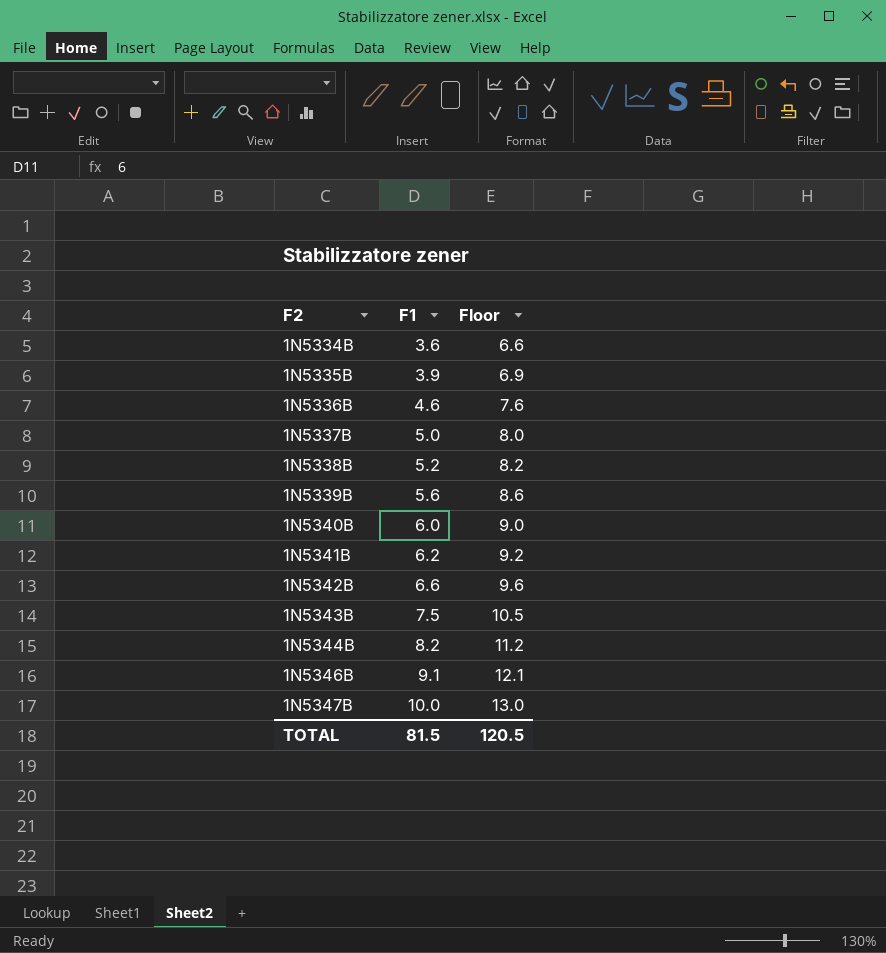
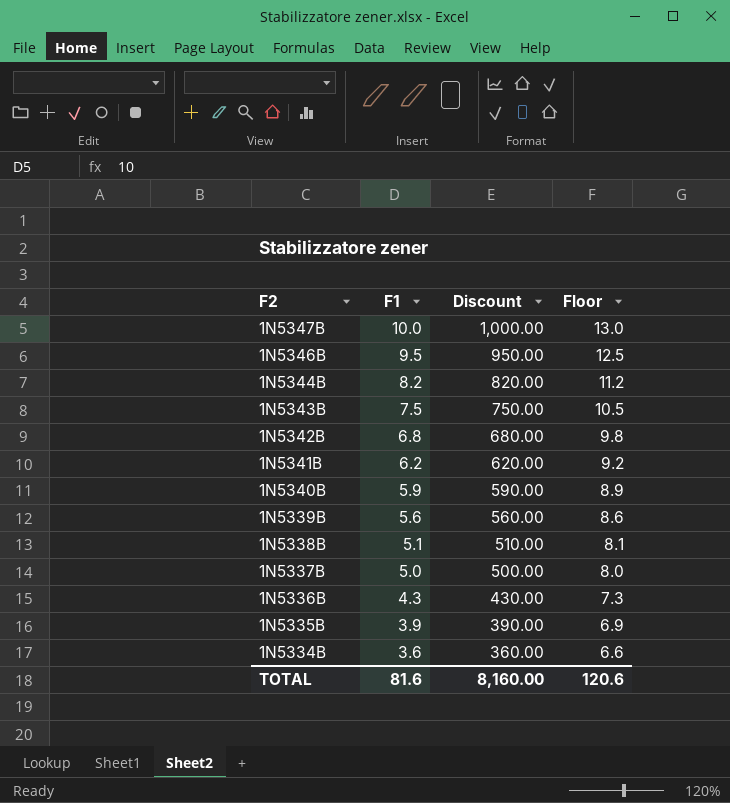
row order: F2 ascending -> F2 descending
column Discount | formula: none -> [F1] * 100
1N5346B | F1: 9.1 -> 9.5
1N5346B | Floor: 12.1 -> 12.5
1N5342B | F1: 6.6 -> 6.8
1N5342B | Floor: 9.6 -> 9.8
1N5340B | F1: 6.0 -> 5.9
1N5340B | Floor: 9.0 -> 8.9
1N5338B | F1: 5.2 -> 5.1
1N5338B | Floor: 8.2 -> 8.1
1N5336B | F1: 4.6 -> 4.3
1N5336B | Floor: 7.6 -> 7.3
TOTAL | F1: 81.5 -> 81.6
TOTAL | Floor: 120.5 -> 120.6

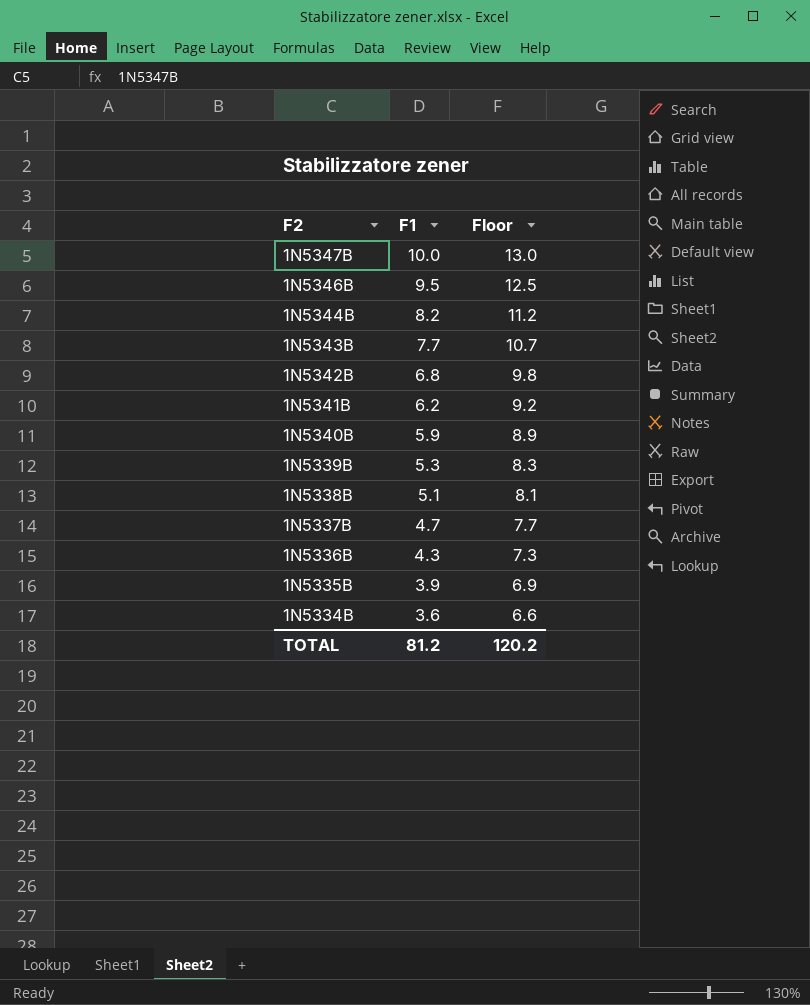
column Discount | formula: [F1] * 100 -> none
1N5343B | F1: 7.5 -> 7.7
1N5343B | Floor: 10.5 -> 10.7
1N5339B | F1: 5.6 -> 5.3
1N5339B | Floor: 8.6 -> 8.3
1N5337B | F1: 5.0 -> 4.7
1N5337B | Floor: 8.0 -> 7.7
TOTAL | F1: 81.6 -> 81.2
TOTAL | Floor: 120.6 -> 120.2

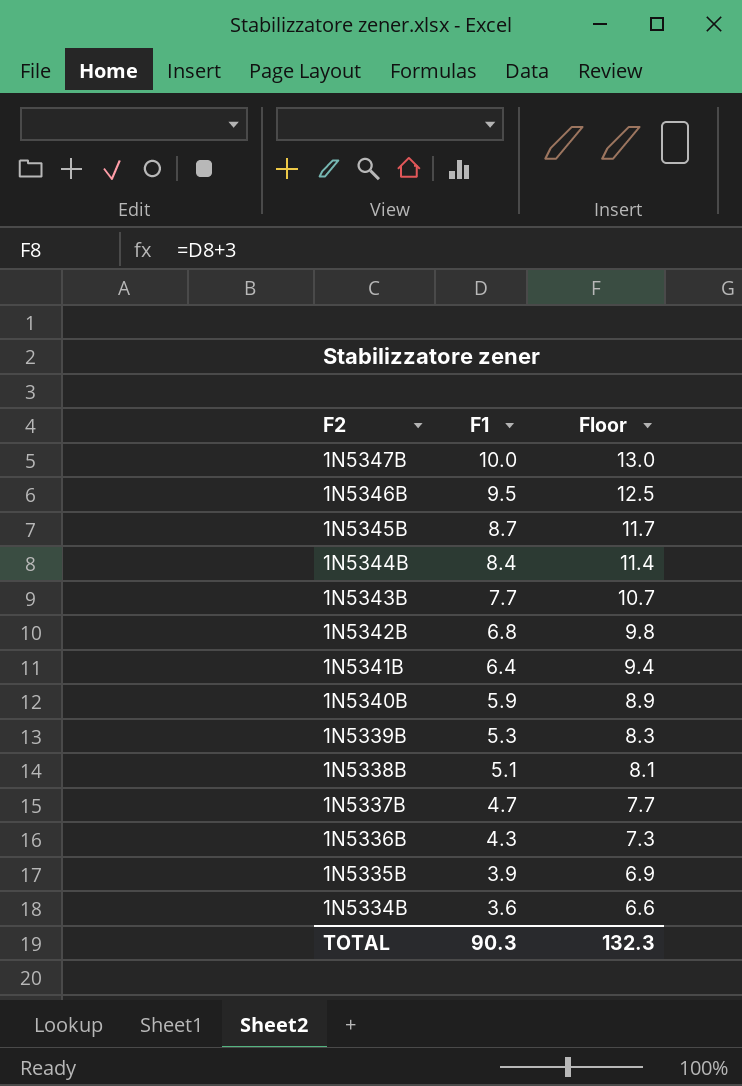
row 1N5345B: none -> 8.7 | 11.7
1N5344B | F1: 8.2 -> 8.4
1N5344B | Floor: 11.2 -> 11.4
1N5341B | F1: 6.2 -> 6.4
1N5341B | Floor: 9.2 -> 9.4
TOTAL | F1: 81.2 -> 90.3
TOTAL | Floor: 120.2 -> 132.3

